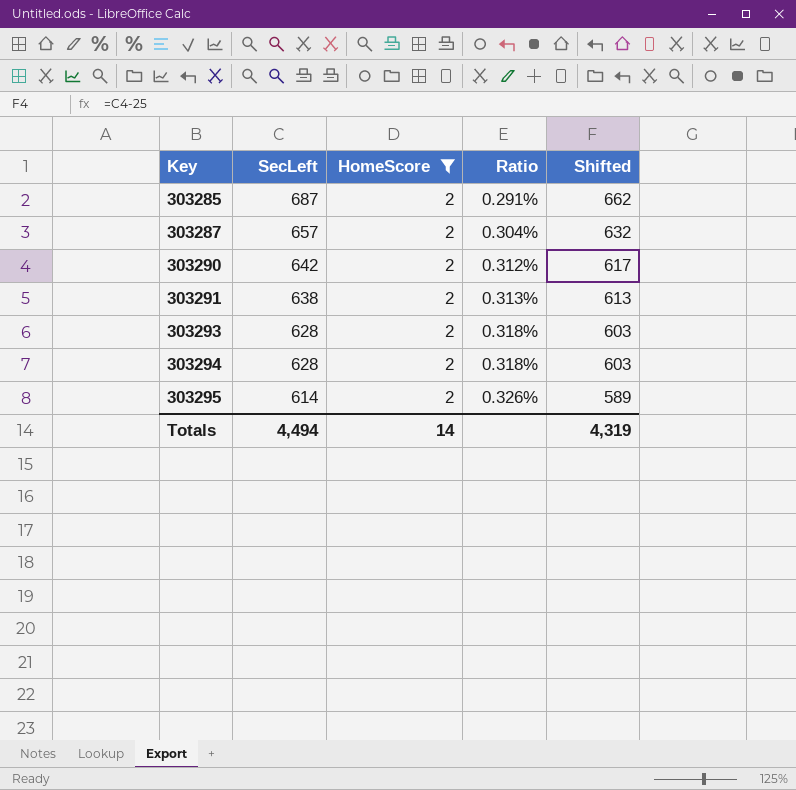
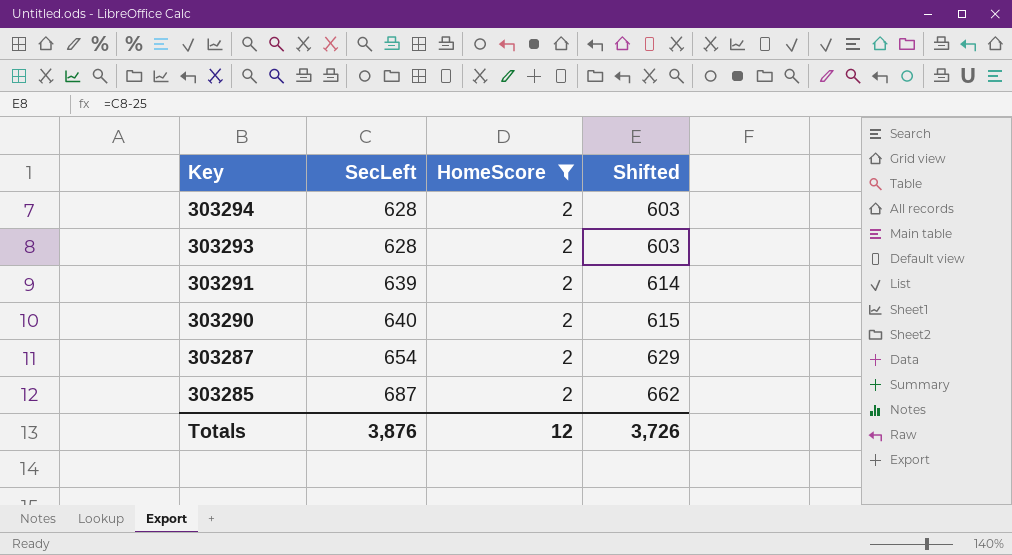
row order: Key ascending -> Key descending
column Ratio | formula: [HomeScore] / [SecLeft] -> none
row 303295: 614 | 2 | 0.326% | 589 -> none
303291 | SecLeft: 638 -> 639
303291 | Shifted: 613 -> 614
303290 | SecLeft: 642 -> 640
303290 | Shifted: 617 -> 615
303287 | SecLeft: 657 -> 654
303287 | Shifted: 632 -> 629
Totals | SecLeft: 4,494 -> 3,876
Totals | HomeScore: 14 -> 12
Totals | Shifted: 4,319 -> 3,726

